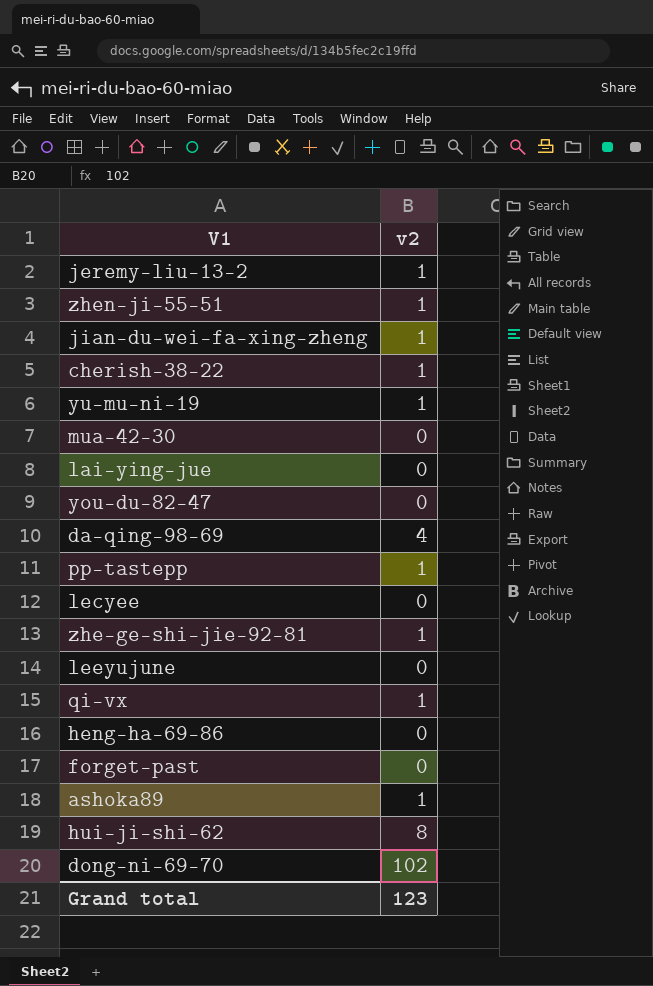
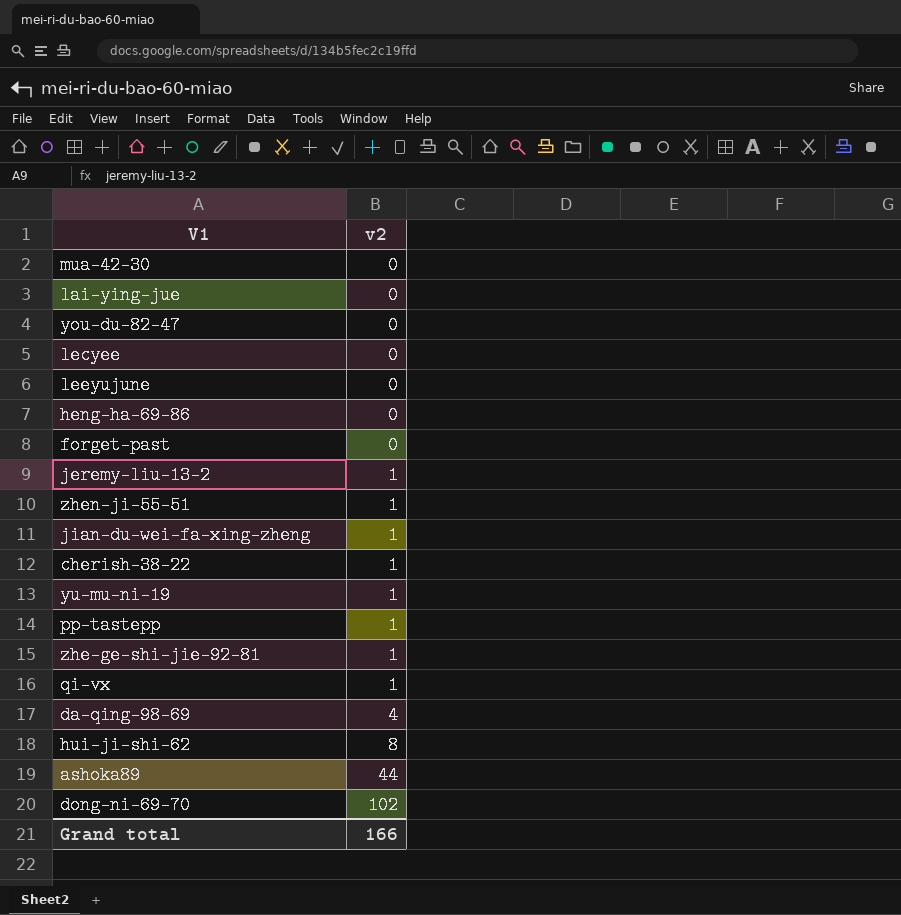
row order: none -> v2 ascending
ashoka89 | v2: 1 -> 44
Grand total | v2: 123 -> 166

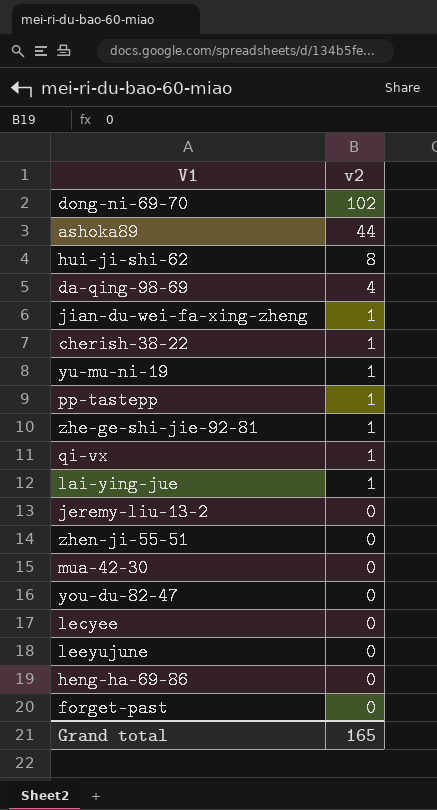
row order: v2 ascending -> v2 descending
lai-ying-jue | v2: 0 -> 1
jeremy-liu-13-2 | v2: 1 -> 0
zhen-ji-55-51 | v2: 1 -> 0
Grand total | v2: 166 -> 165

